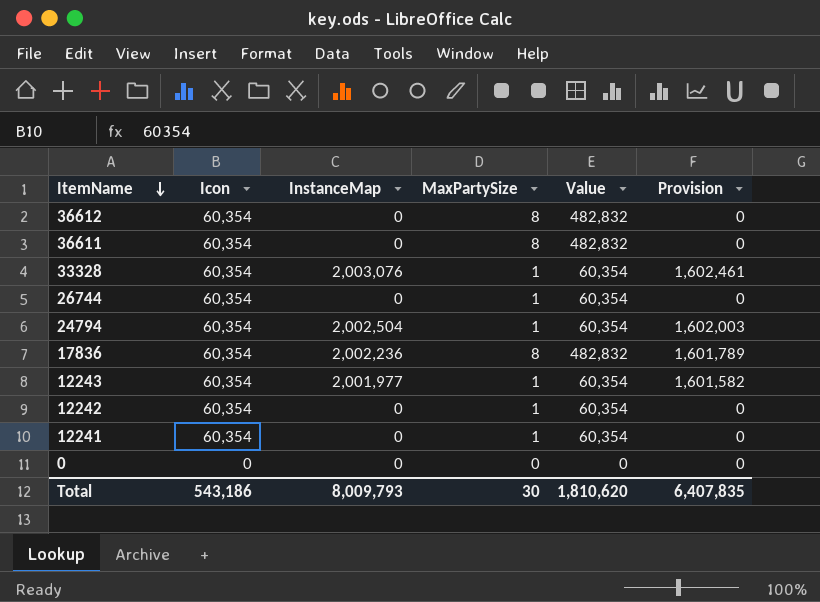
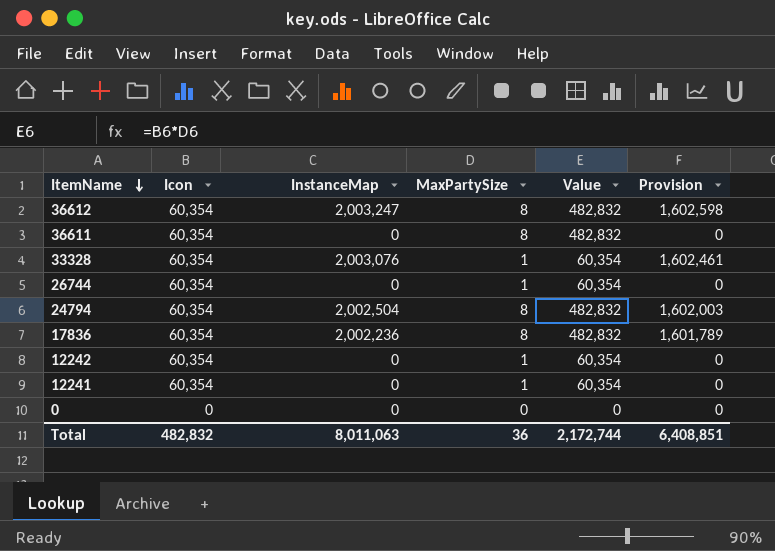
row 12243: 60,354 | 2,001,977 | 1 | 60,354 | 1,601,582 -> none
36612 | InstanceMap: 0 -> 2,003,247
36612 | Provision: 0 -> 1,602,598
24794 | MaxPartySize: 1 -> 8
24794 | Value: 60,354 -> 482,832
Total | Icon: 543,186 -> 482,832
Total | InstanceMap: 8,009,793 -> 8,011,063
Total | MaxPartySize: 30 -> 36
Total | Value: 1,810,620 -> 2,172,744
Total | Provision: 6,407,835 -> 6,408,851

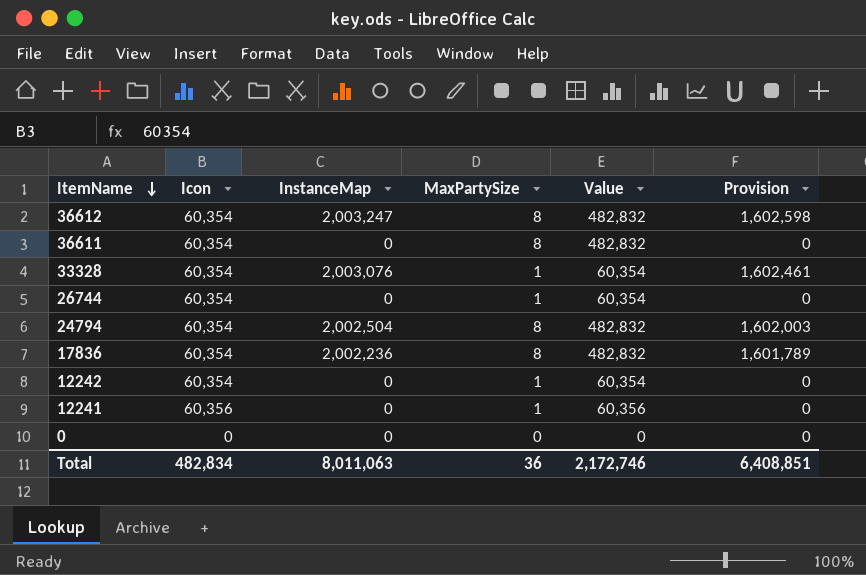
12241 | Icon: 60,354 -> 60,356
12241 | Value: 60,354 -> 60,356
Total | Icon: 482,832 -> 482,834
Total | Value: 2,172,744 -> 2,172,746

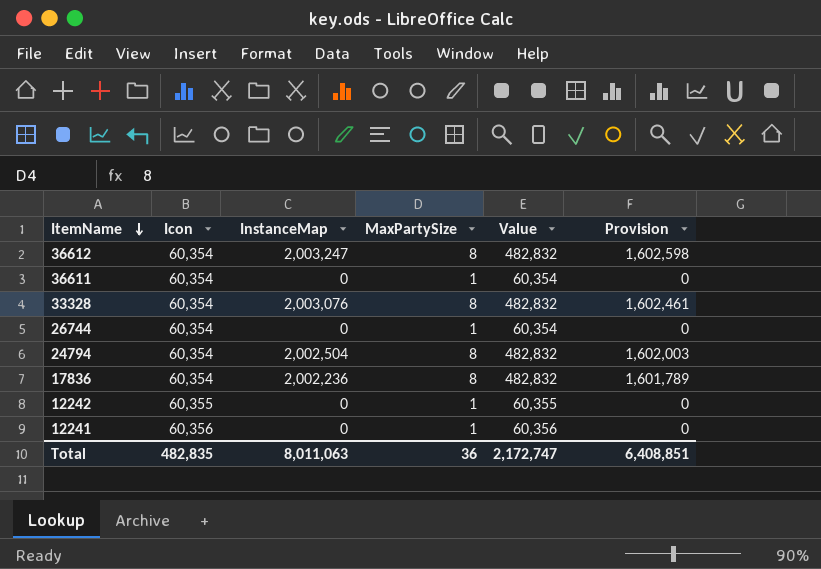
row 0: 0 | 0 | 0 | 0 | 0 -> none
36611 | MaxPartySize: 8 -> 1
36611 | Value: 482,832 -> 60,354
33328 | MaxPartySize: 1 -> 8
33328 | Value: 60,354 -> 482,832
12242 | Icon: 60,354 -> 60,355
12242 | Value: 60,354 -> 60,355
Total | Icon: 482,834 -> 482,835
Total | Value: 2,172,746 -> 2,172,747

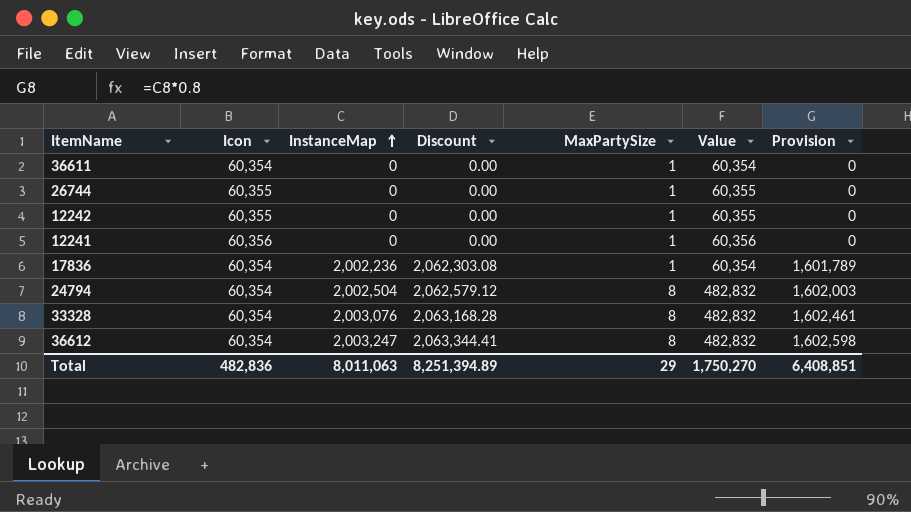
row order: ItemName descending -> InstanceMap ascending
column Discount | formula: none -> [InstanceMap] * 1.03
26744 | Icon: 60,354 -> 60,355
26744 | Value: 60,354 -> 60,355
17836 | MaxPartySize: 8 -> 1
17836 | Value: 482,832 -> 60,354
Total | Icon: 482,835 -> 482,836
Total | MaxPartySize: 36 -> 29
Total | Value: 2,172,747 -> 1,750,270

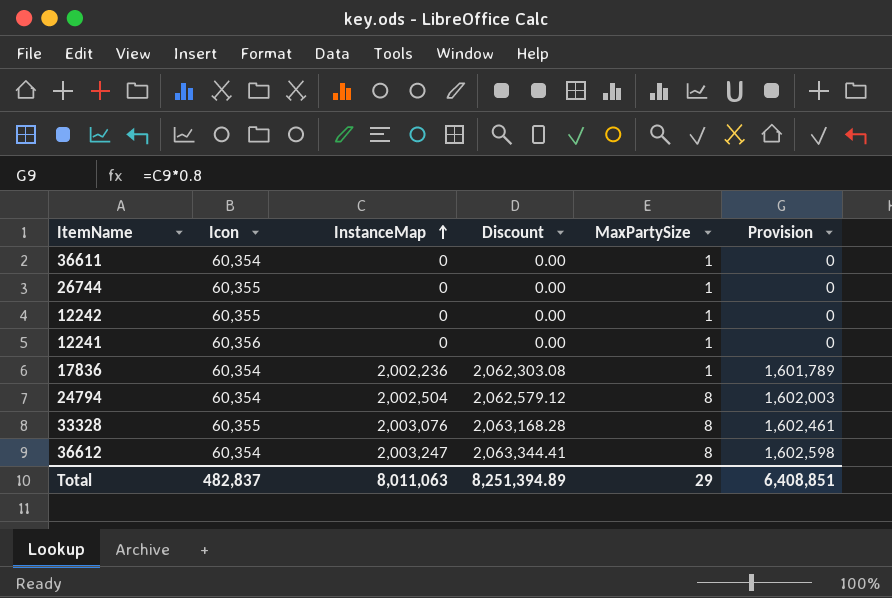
column Value | formula: [Icon] * [MaxPartySize] -> none
33328 | Icon: 60,354 -> 60,355
Total | Icon: 482,836 -> 482,837

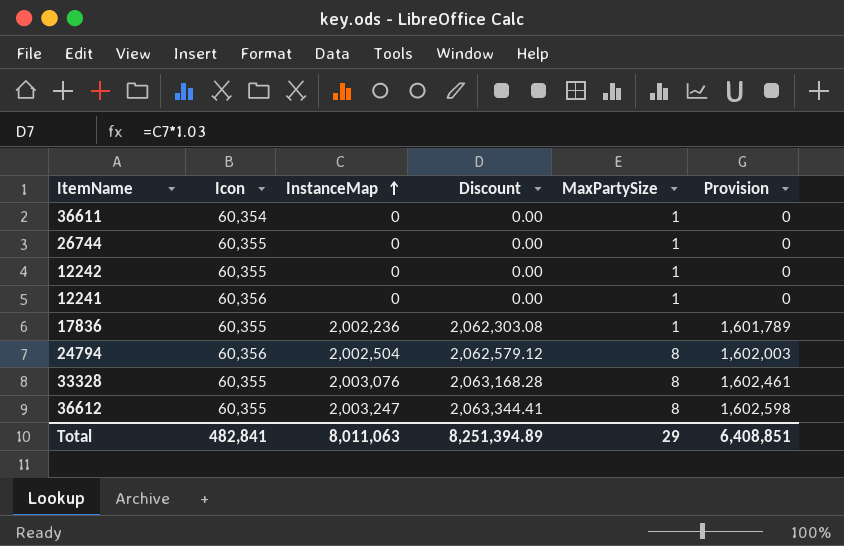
17836 | Icon: 60,354 -> 60,355
24794 | Icon: 60,354 -> 60,356
36612 | Icon: 60,354 -> 60,355
Total | Icon: 482,837 -> 482,841

